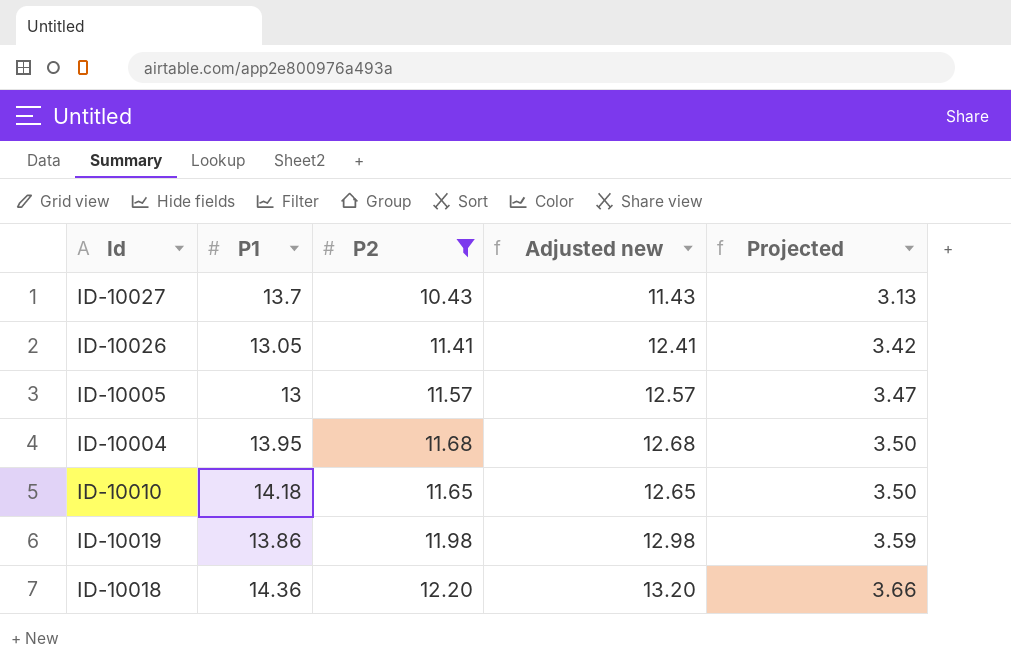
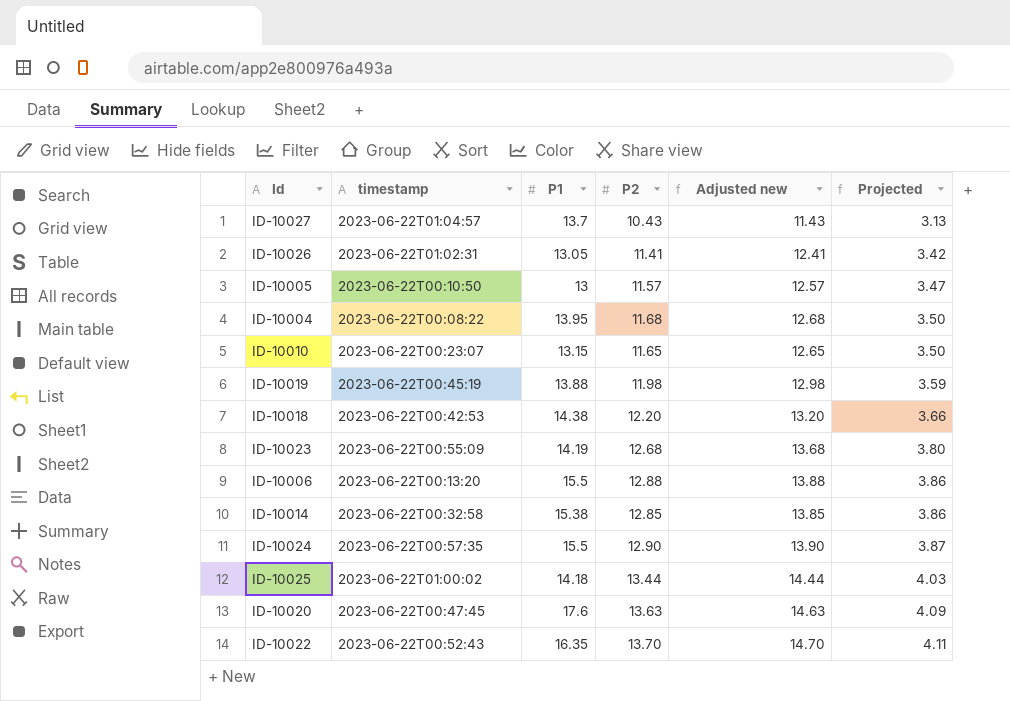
filter: P2 <= 12.20 -> none
column timestamp | position: none -> 2
ID-10010 | P1: 14.18 -> 13.15
ID-10019 | P1: 13.86 -> 13.88
ID-10018 | P1: 14.36 -> 14.38

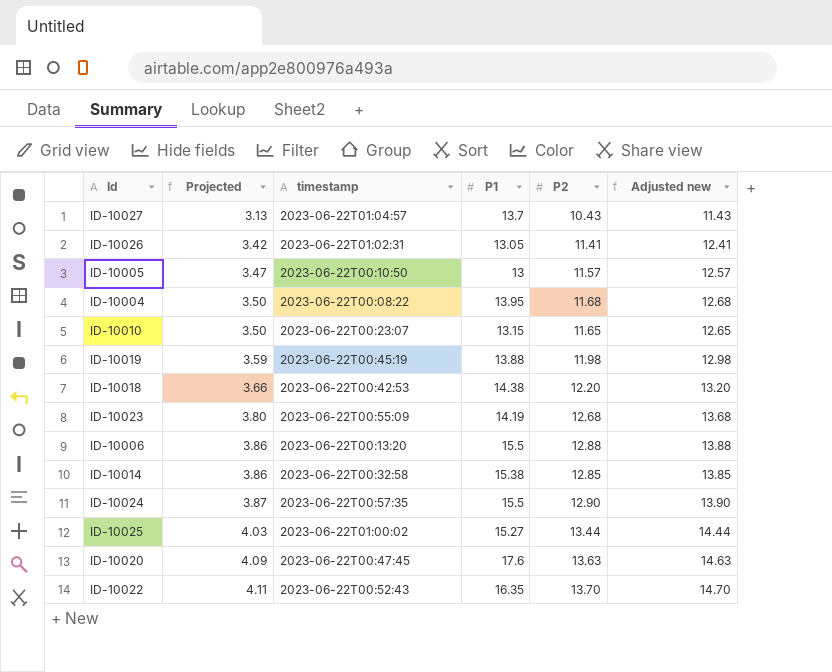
column Projected | position: 6 -> 2
ID-10025 | P1: 14.18 -> 15.27

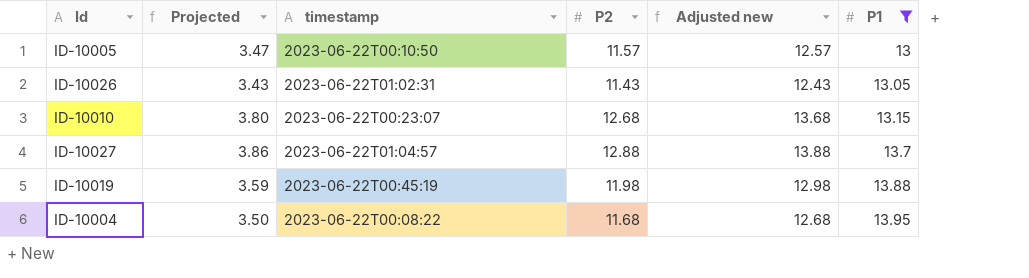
filter: none -> P1 <= 13.95
row order: Projected ascending -> P1 ascending
column P1 | position: 4 -> 6
ID-10026 | Projected: 3.42 -> 3.43
ID-10026 | P2: 11.41 -> 11.43
ID-10026 | Adjusted new: 12.41 -> 12.43
ID-10010 | Projected: 3.50 -> 3.80
ID-10010 | P2: 11.65 -> 12.68
ID-10010 | Adjusted new: 12.65 -> 13.68
ID-10027 | Projected: 3.13 -> 3.86
ID-10027 | P2: 10.43 -> 12.88
ID-10027 | Adjusted new: 11.43 -> 13.88

